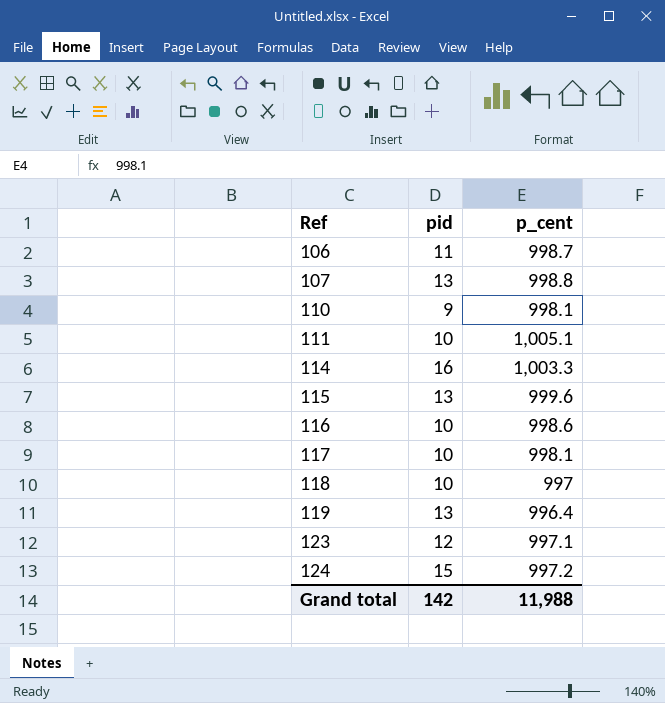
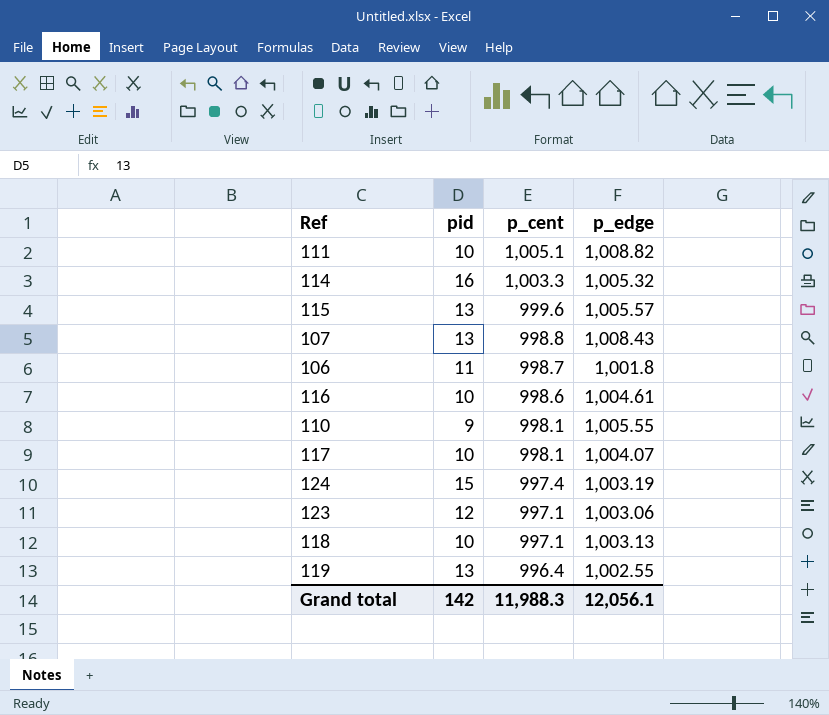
row order: Ref ascending -> p_cent descending
column p_edge | position: none -> 4
124 | p_cent: 997.2 -> 997.4
118 | p_cent: 997 -> 997.1
Grand total | p_cent: 11,988 -> 11,988.3

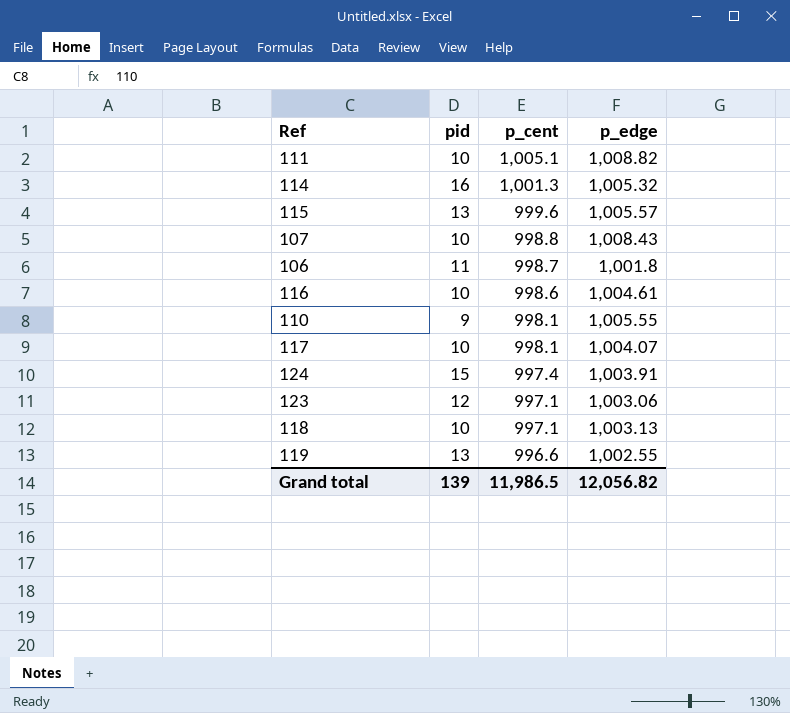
114 | p_cent: 1,003.3 -> 1,001.3
107 | pid: 13 -> 10
124 | p_edge: 1,003.19 -> 1,003.91
119 | p_cent: 996.4 -> 996.6
Grand total | pid: 142 -> 139
Grand total | p_cent: 11,988.3 -> 11,986.5
Grand total | p_edge: 12,056.1 -> 12,056.82

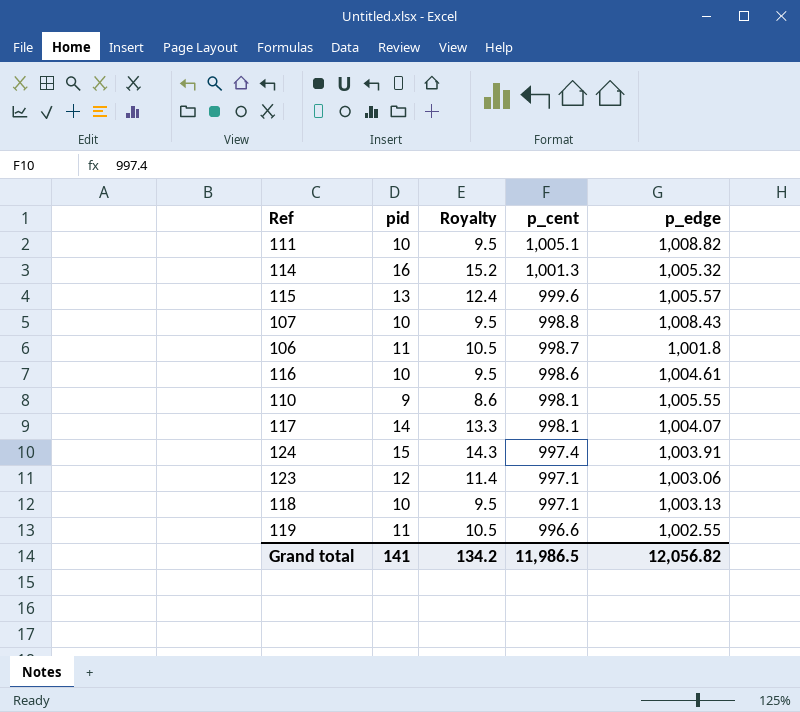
column Royalty | formula: none -> [pid] * 0.95
117 | pid: 10 -> 14
119 | pid: 13 -> 11
Grand total | pid: 139 -> 141

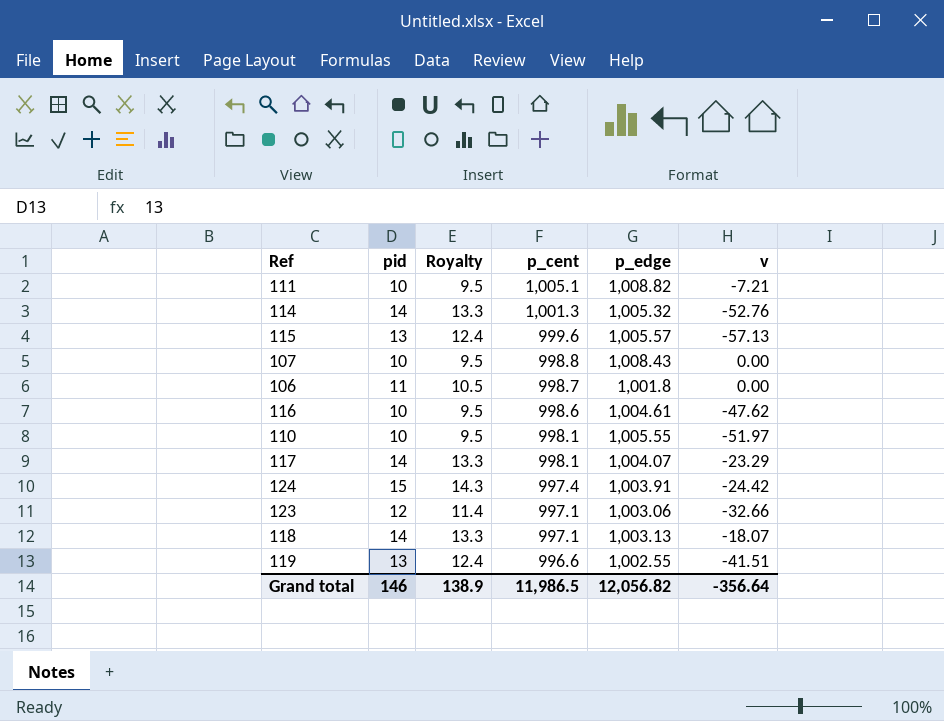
column v | position: none -> 6
114 | pid: 16 -> 14
114 | Royalty: 15.2 -> 13.3
110 | pid: 9 -> 10
110 | Royalty: 8.6 -> 9.5
118 | pid: 10 -> 14
118 | Royalty: 9.5 -> 13.3
119 | pid: 11 -> 13
119 | Royalty: 10.5 -> 12.4
Grand total | pid: 141 -> 146
Grand total | Royalty: 134.2 -> 138.9

